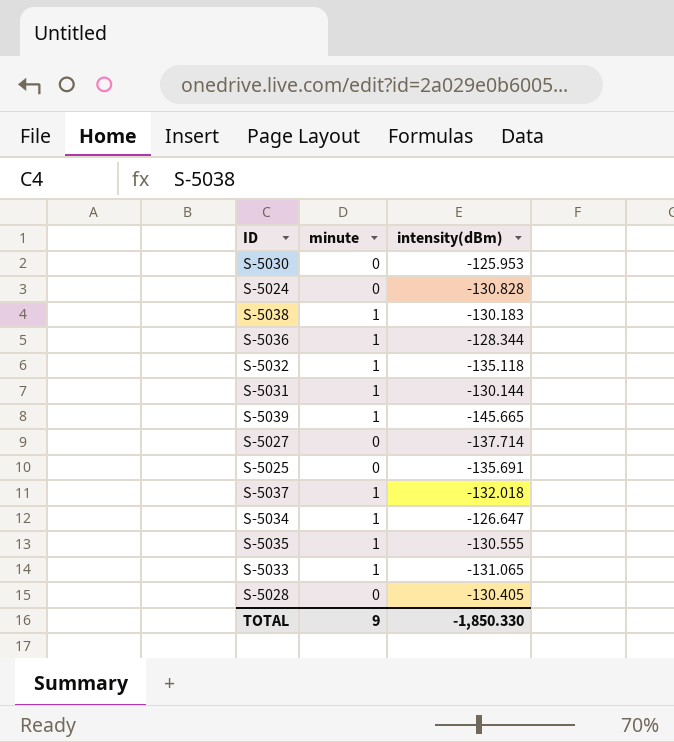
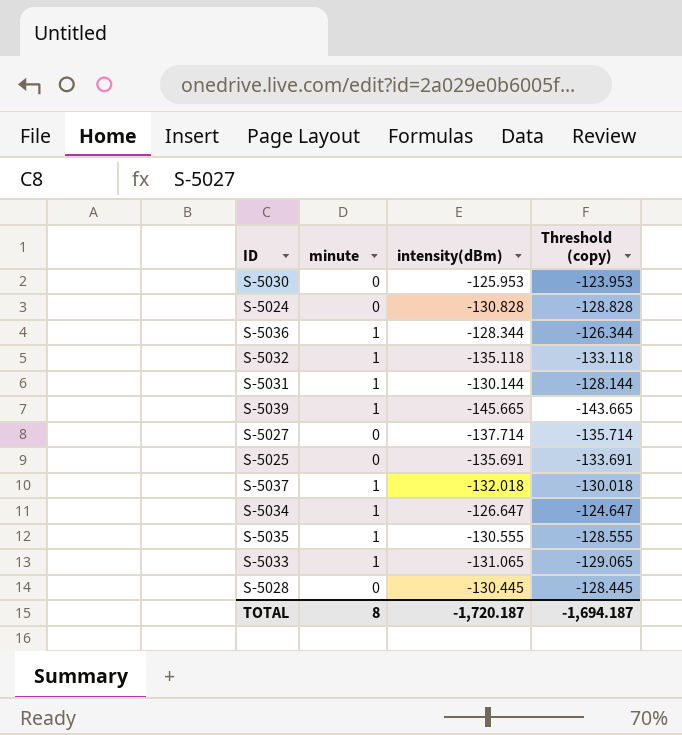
column Threshold (copy) | formula: none -> [intensity(dBm)] + 2
row S-5038: 1 | -130.183 -> none
S-5028 | intensity(dBm): -130.405 -> -130.445
TOTAL | minute: 9 -> 8
TOTAL | intensity(dBm): -1,850.330 -> -1,720.187

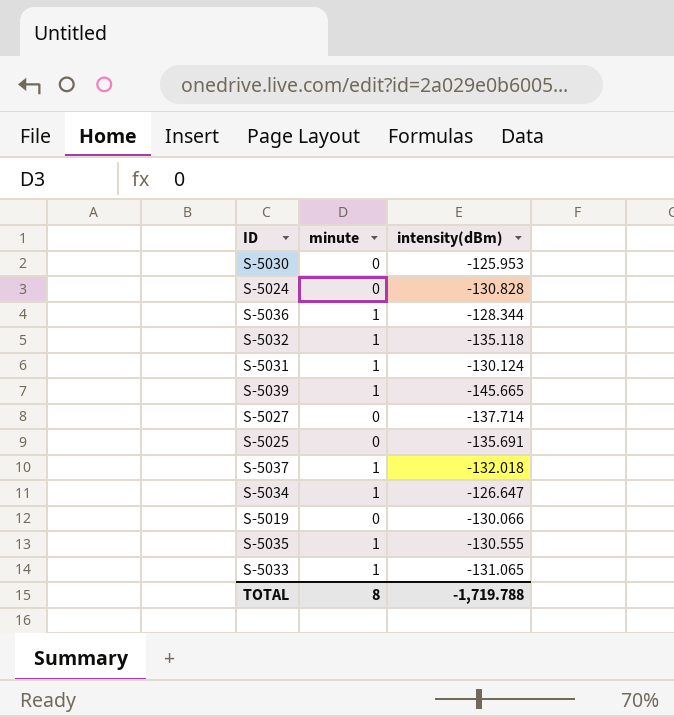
column Threshold (copy) | formula: [intensity(dBm)] + 2 -> none
row S-5028: 0 | -130.445 | -128.445 -> none
S-5031 | intensity(dBm): -130.144 -> -130.124
row S-5019: none -> 0 | -130.066
TOTAL | intensity(dBm): -1,720.187 -> -1,719.788

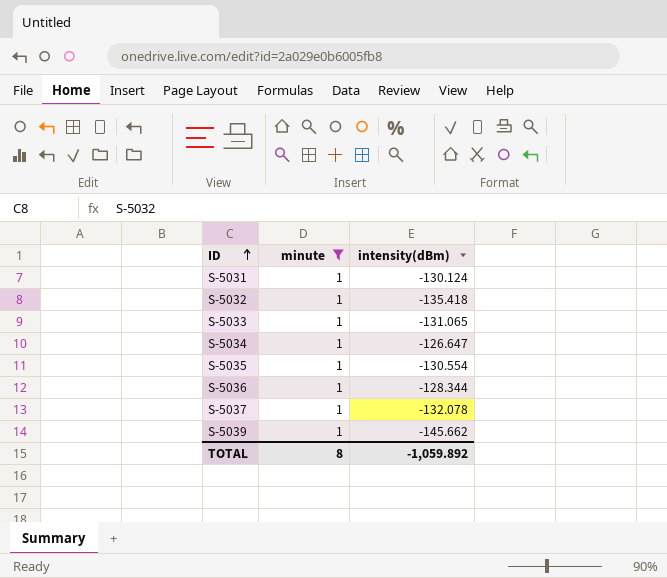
filter: none -> minute = 1
row order: none -> ID ascending
S-5032 | intensity(dBm): -135.118 -> -135.418
S-5035 | intensity(dBm): -130.555 -> -130.554
S-5037 | intensity(dBm): -132.018 -> -132.078
S-5039 | intensity(dBm): -145.665 -> -145.662
TOTAL | intensity(dBm): -1,719.788 -> -1,059.892

